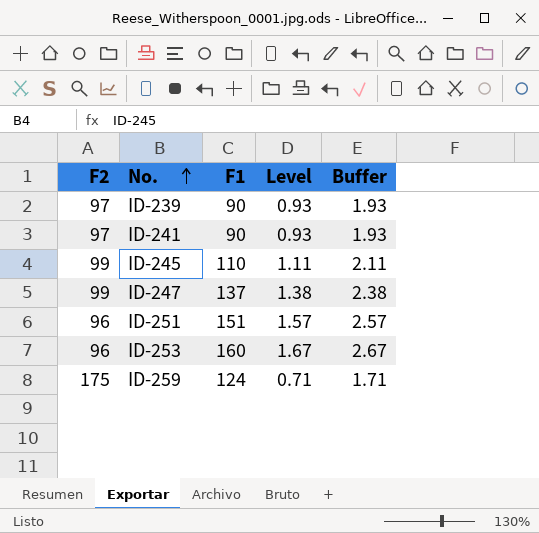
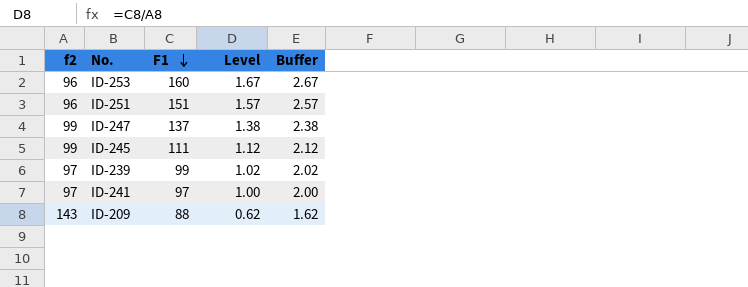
row order: No. ascending -> F1 descending
column name: F2 -> f2
row ID-259: 175 | 124 | 0.71 | 1.71 -> none
ID-245 | F1: 110 -> 111
ID-245 | Level: 1.11 -> 1.12
ID-245 | Buffer: 2.11 -> 2.12
ID-239 | F1: 90 -> 99
ID-239 | Level: 0.93 -> 1.02
ID-239 | Buffer: 1.93 -> 2.02
ID-241 | F1: 90 -> 97
ID-241 | Level: 0.93 -> 1.00
ID-241 | Buffer: 1.93 -> 2.00
row ID-209: none -> 143 | 88 | 0.62 | 1.62

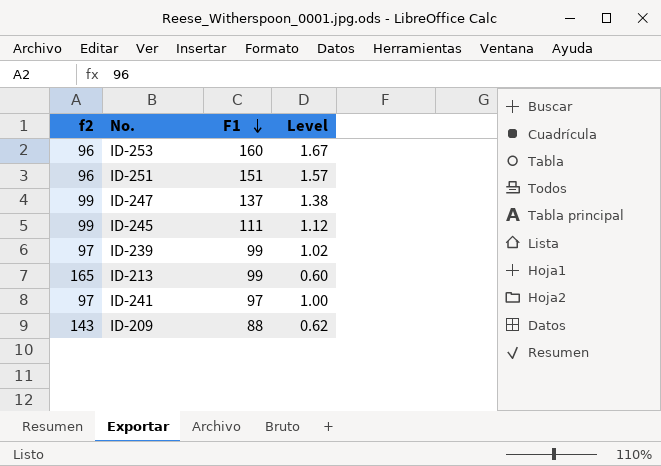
column Buffer | formula: [Level] + 1 -> none
row ID-213: none -> 165 | 99 | 0.60

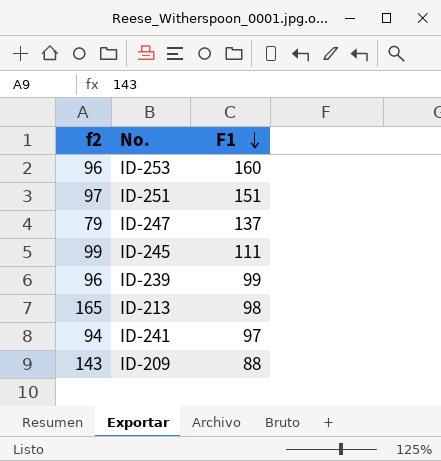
column Level | formula: [F1] / [f2] -> none
ID-251 | f2: 96 -> 97
ID-247 | f2: 99 -> 79
ID-239 | f2: 97 -> 96
ID-213 | F1: 99 -> 98
ID-241 | f2: 97 -> 94

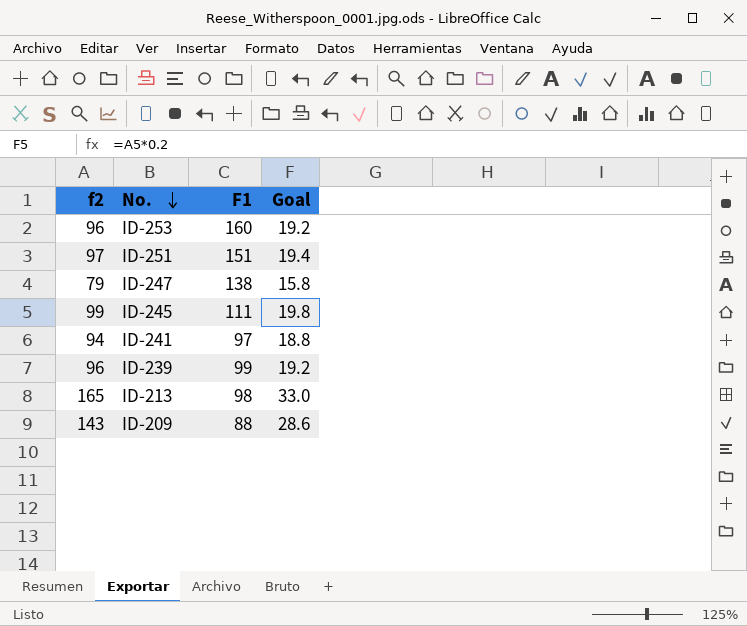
row order: F1 descending -> No. descending
column Goal | formula: none -> [f2] * 0.2
ID-247 | F1: 137 -> 138

